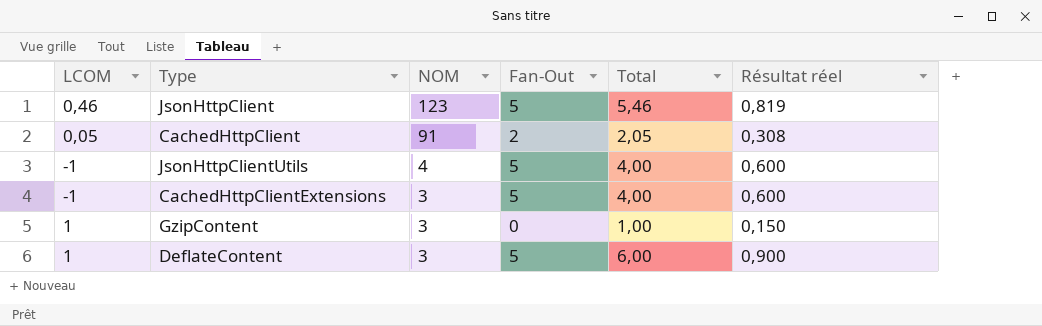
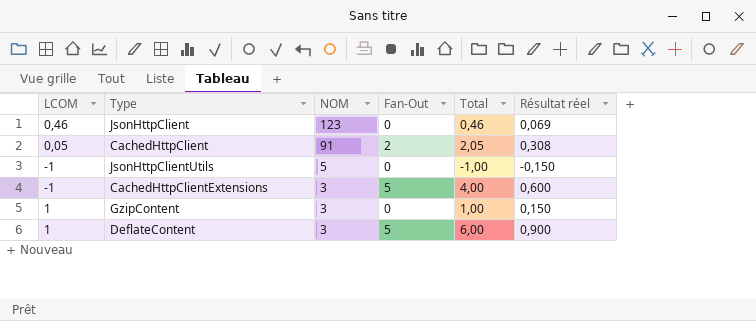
JsonHttpClient | Fan-Out: 5 -> 0
JsonHttpClient | Total: 5,46 -> 0,46
JsonHttpClient | Résultat réel: 0,819 -> 0,069
JsonHttpClientUtils | NOM: 4 -> 5
JsonHttpClientUtils | Fan-Out: 5 -> 0
JsonHttpClientUtils | Total: 4,00 -> -1,00
JsonHttpClientUtils | Résultat réel: 0,600 -> -0,150

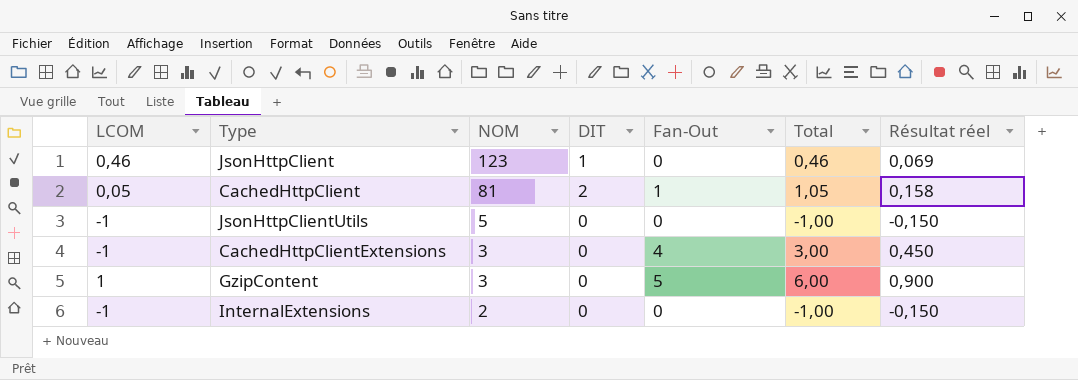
column DIT | position: none -> 4
row DeflateContent: 1 | 3 | 5 | 6,00 | 0,900 -> none
CachedHttpClient | NOM: 91 -> 81
CachedHttpClient | Fan-Out: 2 -> 1
CachedHttpClient | Total: 2,05 -> 1,05
CachedHttpClient | Résultat réel: 0,308 -> 0,158
CachedHttpClientExtensions | Fan-Out: 5 -> 4
CachedHttpClientExtensions | Total: 4,00 -> 3,00
CachedHttpClientExtensions | Résultat réel: 0,600 -> 0,450
GzipContent | Fan-Out: 0 -> 5
GzipContent | Total: 1,00 -> 6,00
GzipContent | Résultat réel: 0,150 -> 0,900
row InternalExtensions: none -> -1 | 2 | 0 | 0 | -1,00 | -0,150

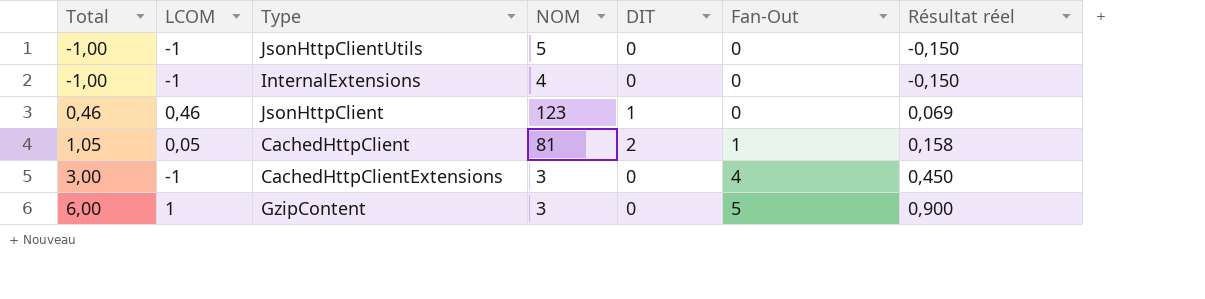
row order: NOM descending -> Total ascending
column Total | position: 6 -> 1
InternalExtensions | NOM: 2 -> 4

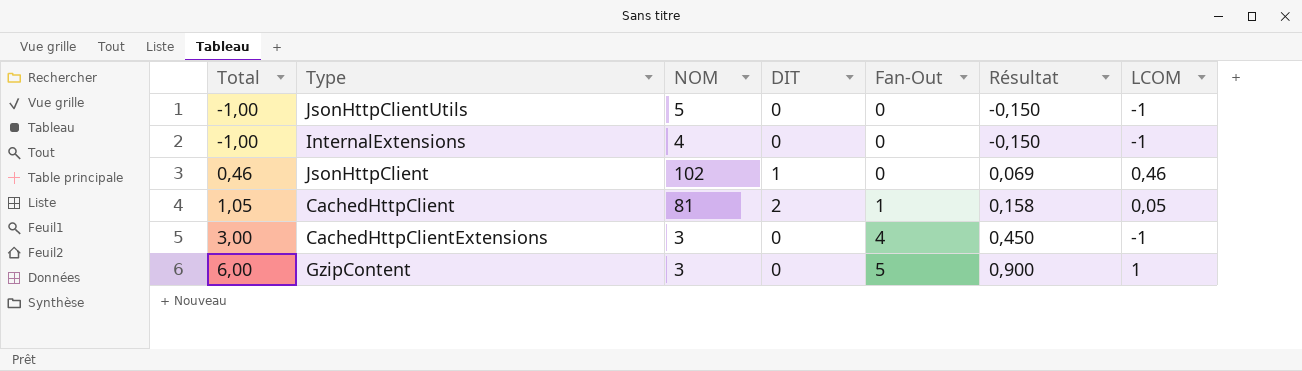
column name: Résultat réel -> Résultat
column LCOM | position: 2 -> 7
JsonHttpClient | NOM: 123 -> 102

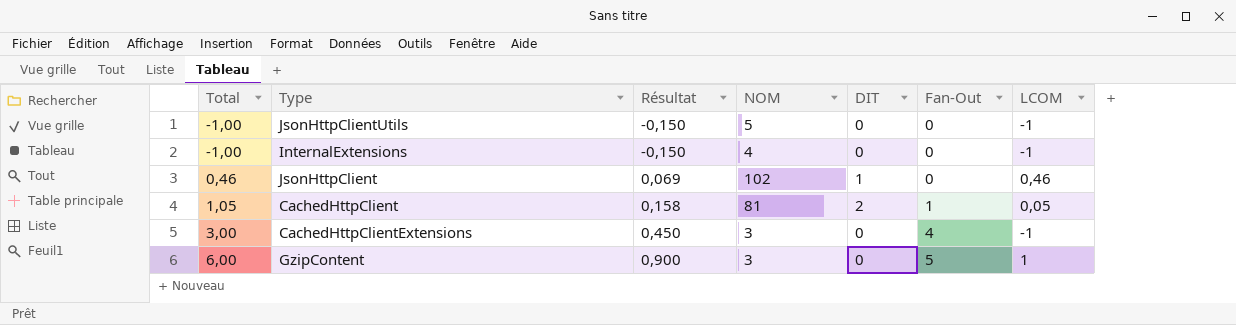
column Résultat | position: 6 -> 3

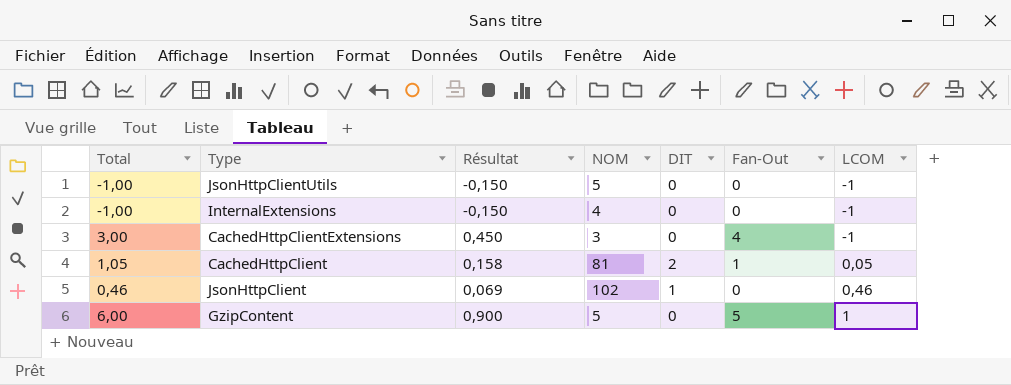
row order: Total ascending -> LCOM ascending
GzipContent | NOM: 3 -> 5

